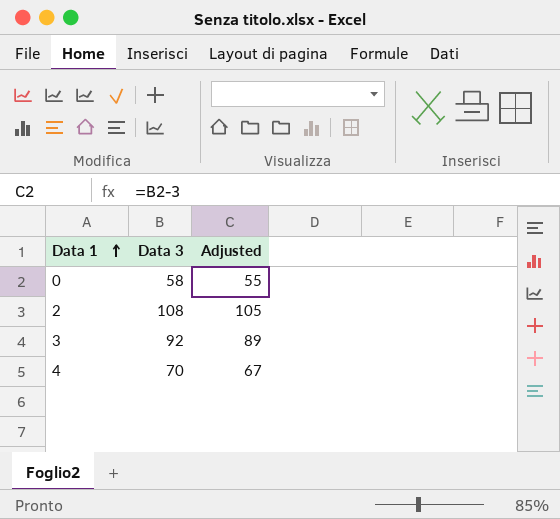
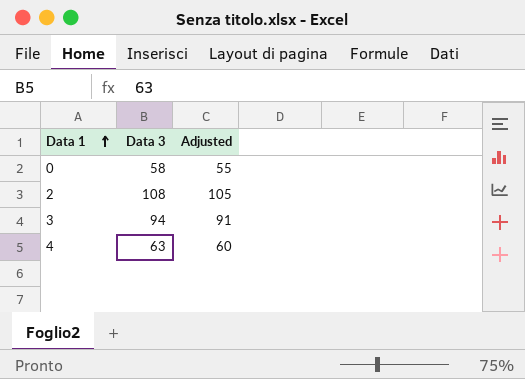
3 | Data 3: 92 -> 94
3 | Adjusted: 89 -> 91
4 | Data 3: 70 -> 63
4 | Adjusted: 67 -> 60

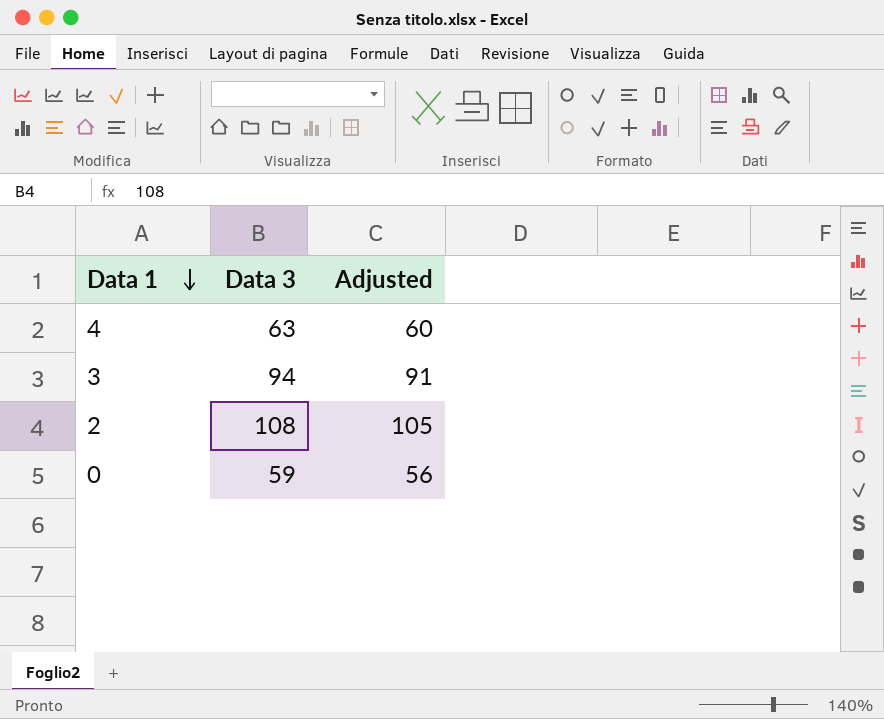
row order: Data 1 ascending -> Data 1 descending
0 | Data 3: 58 -> 59
0 | Adjusted: 55 -> 56

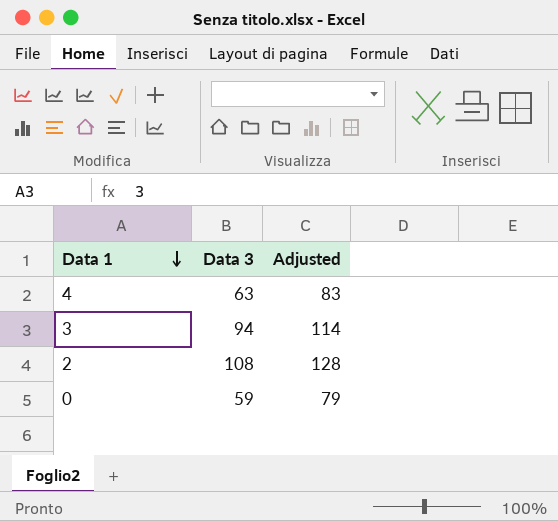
column Adjusted | formula: [Data 3] - 3 -> [Data 3] + 20

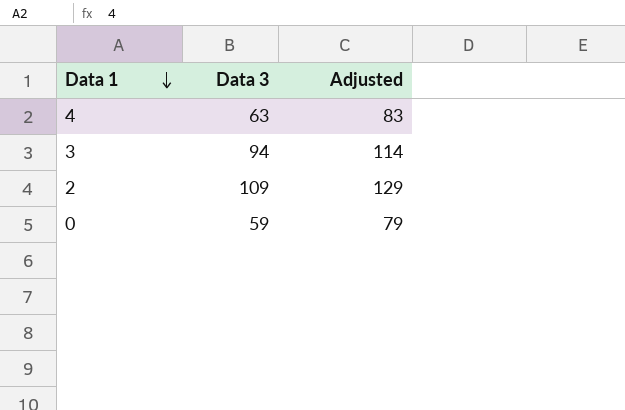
2 | Data 3: 108 -> 109
2 | Adjusted: 128 -> 129

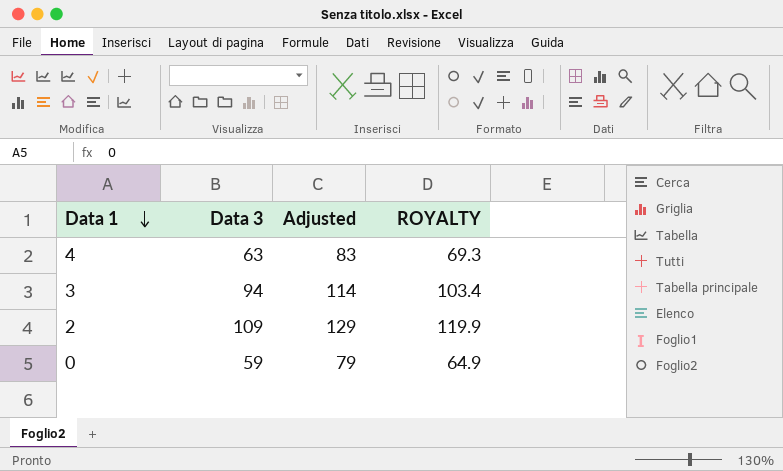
column ROYALTY | formula: none -> [Data 3] * 1.1

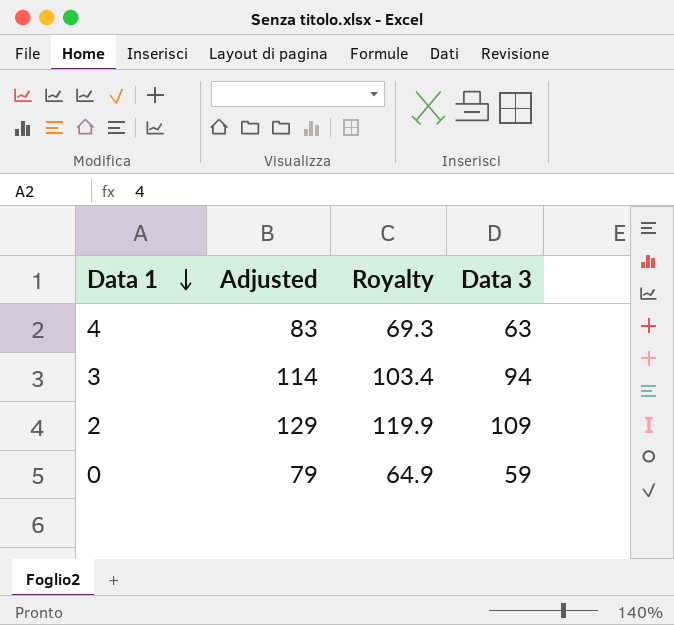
column name: ROYALTY -> Royalty
column Data 3 | position: 2 -> 4

